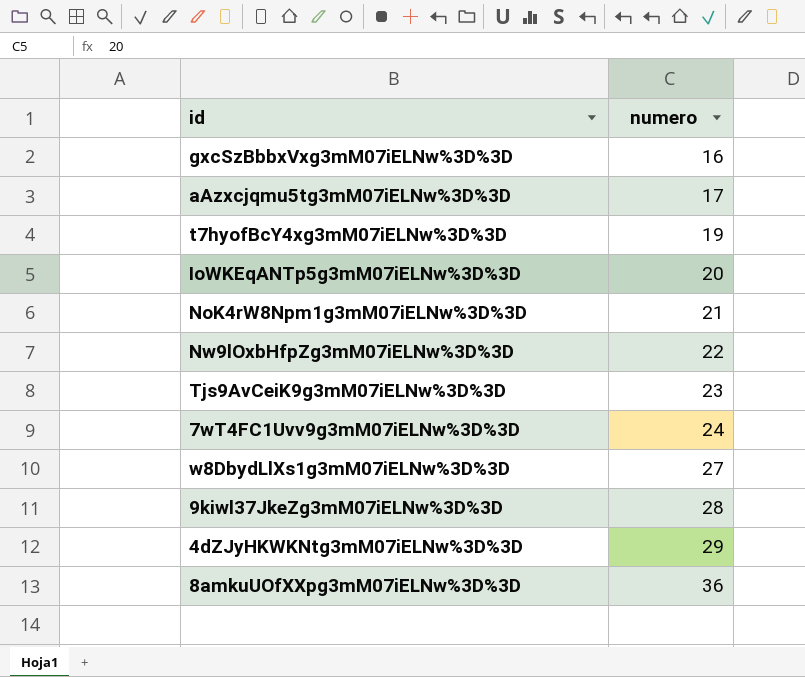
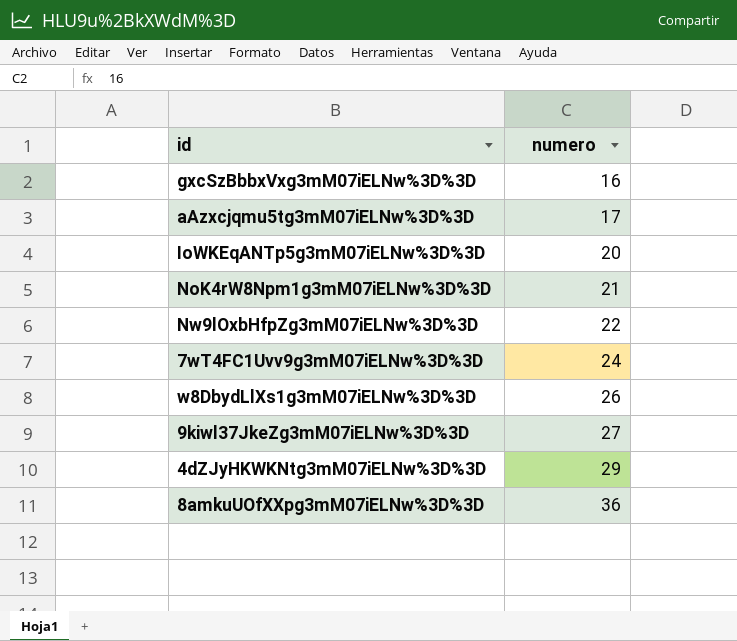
row t7hyofBcY4xg3mM07iELNw%3D%3D: 19 -> none
row Tjs9AvCeiK9g3mM07iELNw%3D%3D: 23 -> none
w8DbydLlXs1g3mM07iELNw%3D%3D | numero: 27 -> 26
9kiwl37JkeZg3mM07iELNw%3D%3D | numero: 28 -> 27

